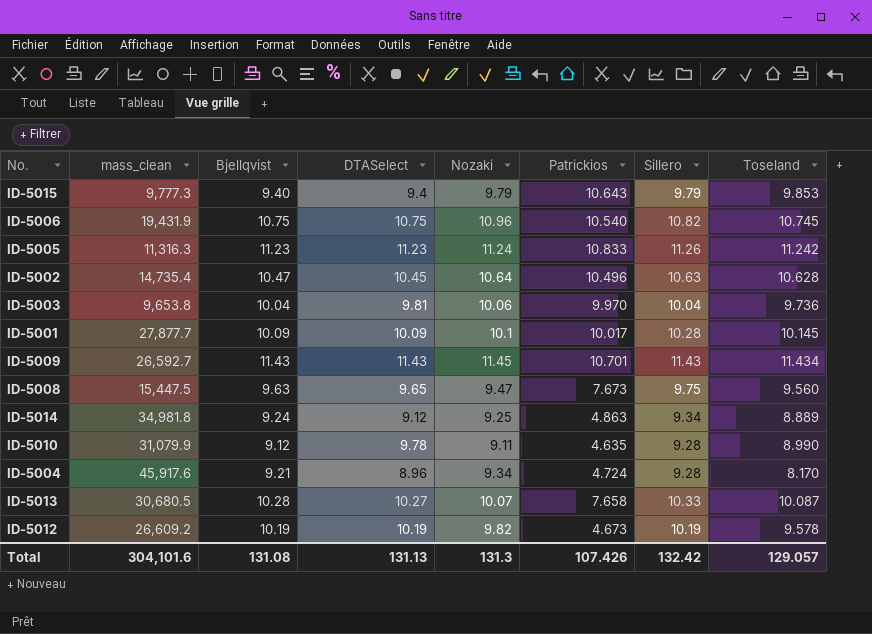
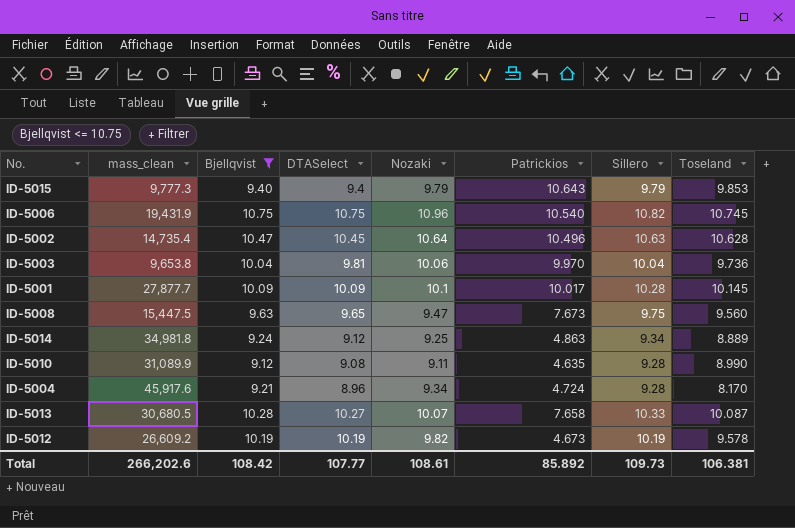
filter: none -> Bjellqvist <= 10.75
ID-5010 | mass_clean: 31,079.9 -> 31,089.9
ID-5010 | DTASelect: 9.78 -> 9.08
Total | mass_clean: 304,101.6 -> 266,202.6
Total | Bjellqvist: 131.08 -> 108.42
Total | DTASelect: 131.13 -> 107.77
Total | Nozaki: 131.3 -> 108.61
Total | Patrickios: 107.426 -> 85.892
Total | Sillero: 132.42 -> 109.73
Total | Toseland: 129.057 -> 106.381

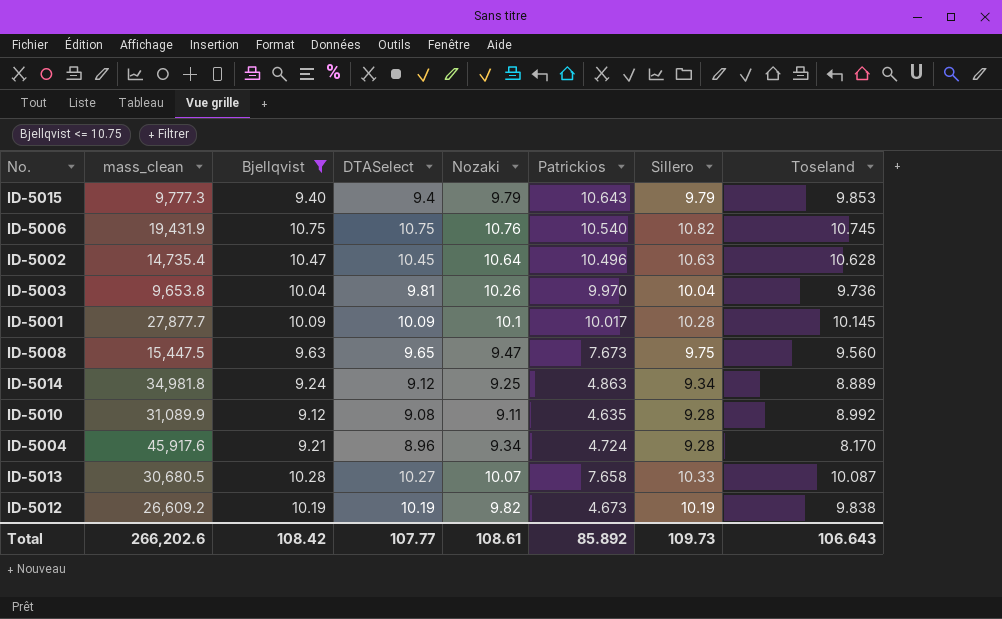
ID-5006 | Nozaki: 10.96 -> 10.76
ID-5003 | Nozaki: 10.06 -> 10.26
ID-5010 | Toseland: 8.990 -> 8.992
ID-5012 | Toseland: 9.578 -> 9.838
Total | Toseland: 106.381 -> 106.643

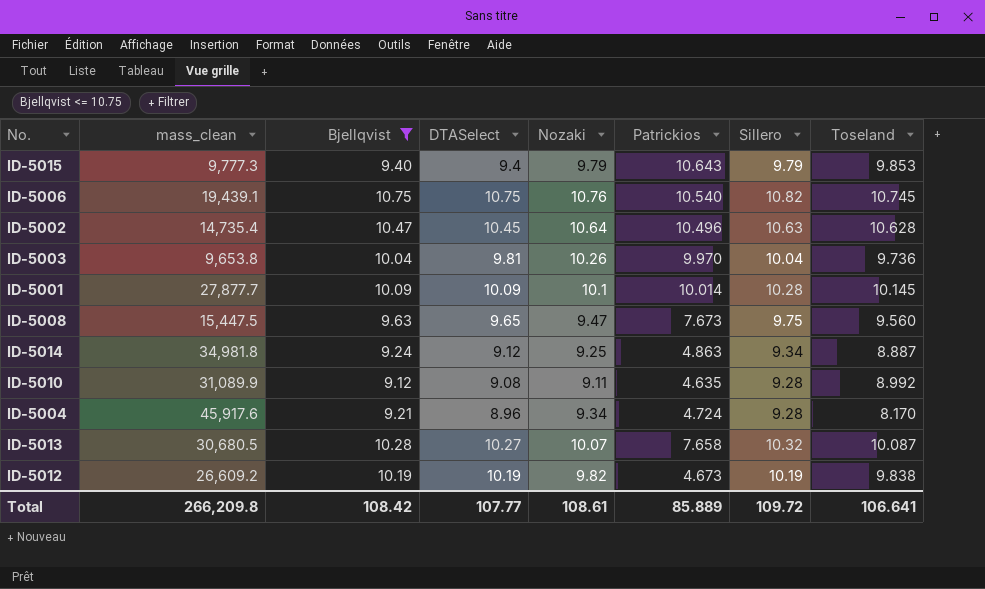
ID-5006 | mass_clean: 19,431.9 -> 19,439.1
ID-5001 | Patrickios: 10.017 -> 10.014
ID-5014 | Toseland: 8.889 -> 8.887
ID-5013 | Sillero: 10.33 -> 10.32
Total | mass_clean: 266,202.6 -> 266,209.8
Total | Patrickios: 85.892 -> 85.889
Total | Sillero: 109.73 -> 109.72
Total | Toseland: 106.643 -> 106.641

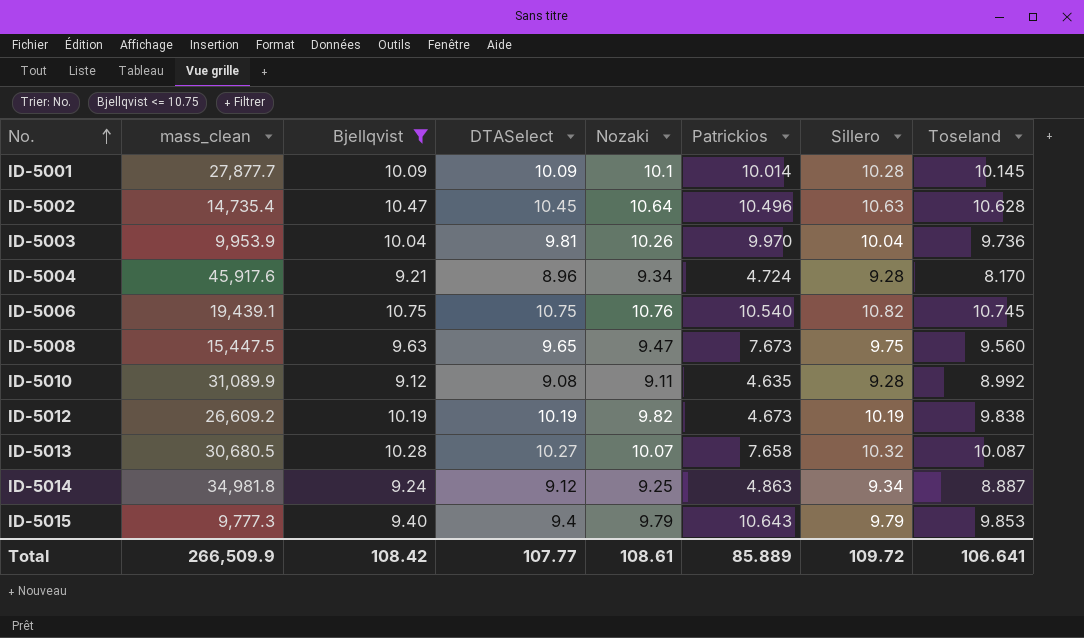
row order: none -> No. ascending
ID-5003 | mass_clean: 9,653.8 -> 9,953.9
Total | mass_clean: 266,209.8 -> 266,509.9

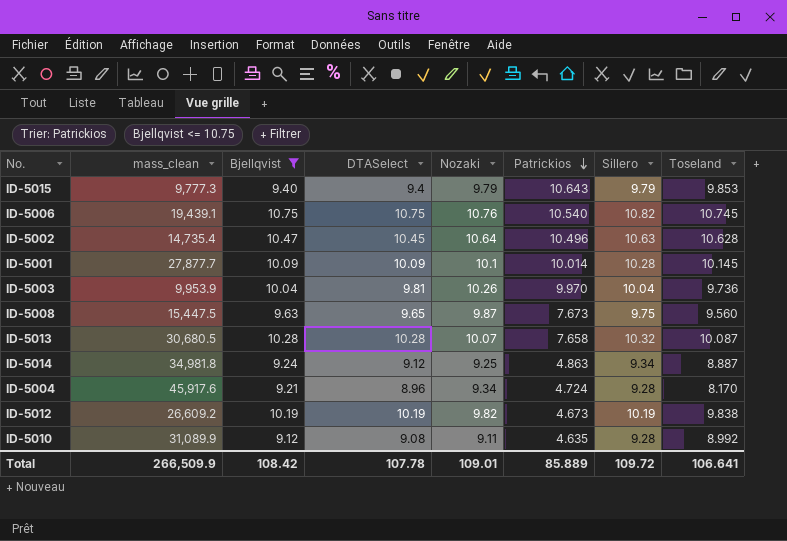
row order: No. ascending -> Patrickios descending
ID-5008 | Nozaki: 9.47 -> 9.87
ID-5013 | DTASelect: 10.27 -> 10.28
Total | DTASelect: 107.77 -> 107.78
Total | Nozaki: 108.61 -> 109.01

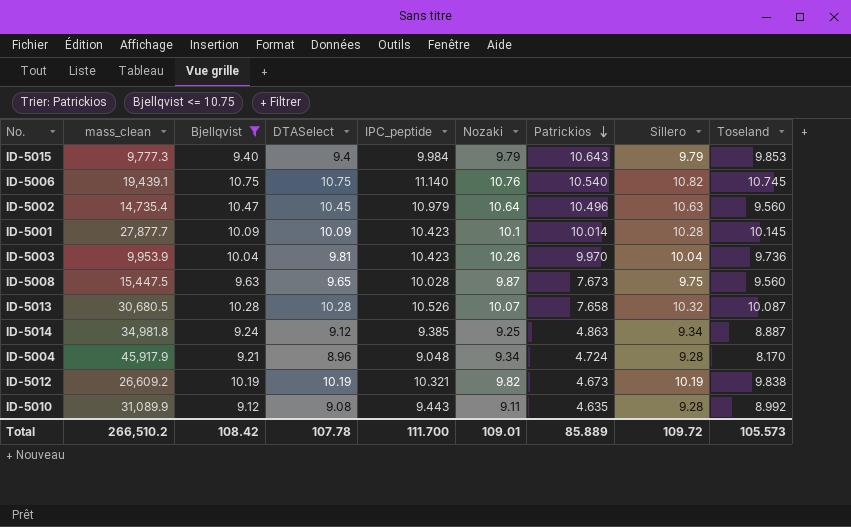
column IPC_peptide | position: none -> 5
ID-5002 | Toseland: 10.628 -> 9.560
ID-5004 | mass_clean: 45,917.6 -> 45,917.9
Total | mass_clean: 266,509.9 -> 266,510.2
Total | Toseland: 106.641 -> 105.573

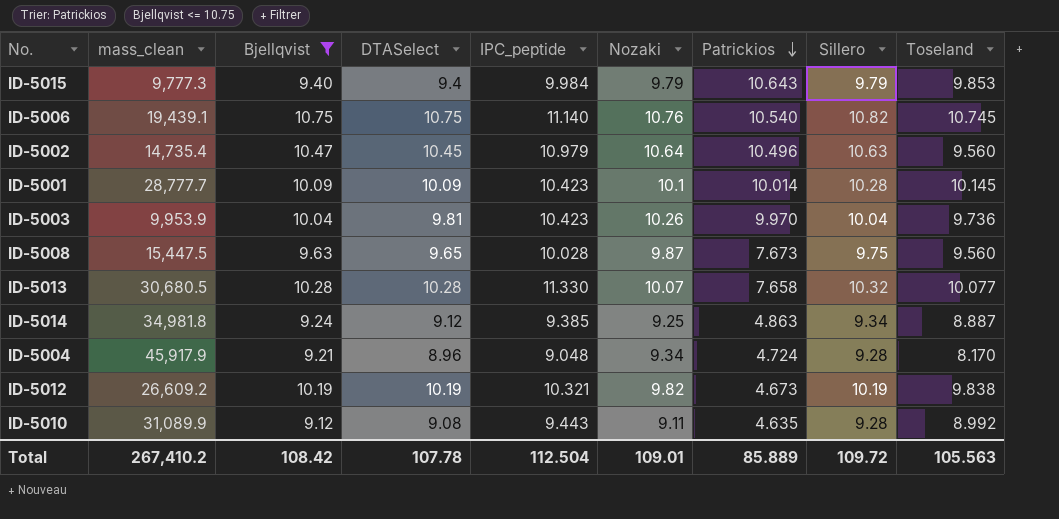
ID-5001 | mass_clean: 27,877.7 -> 28,777.7
ID-5013 | IPC_peptide: 10.526 -> 11.330
ID-5013 | Toseland: 10.087 -> 10.077
Total | mass_clean: 266,510.2 -> 267,410.2
Total | IPC_peptide: 111.700 -> 112.504
Total | Toseland: 105.573 -> 105.563

